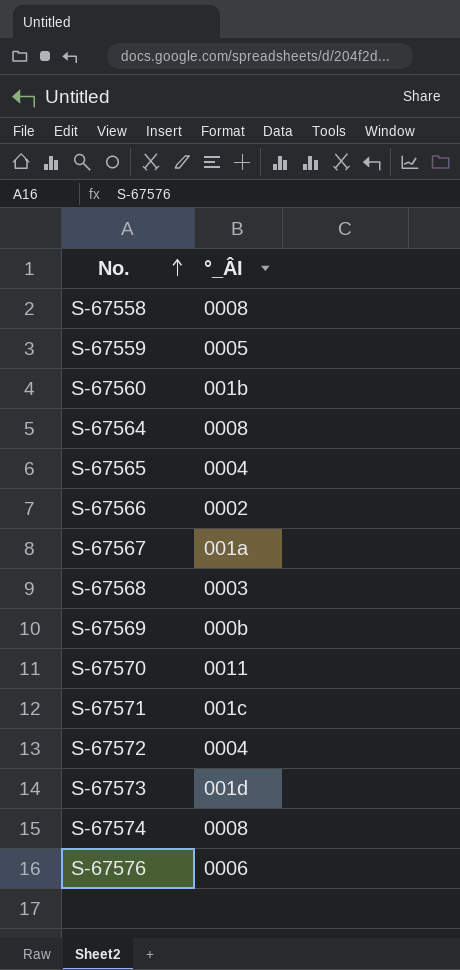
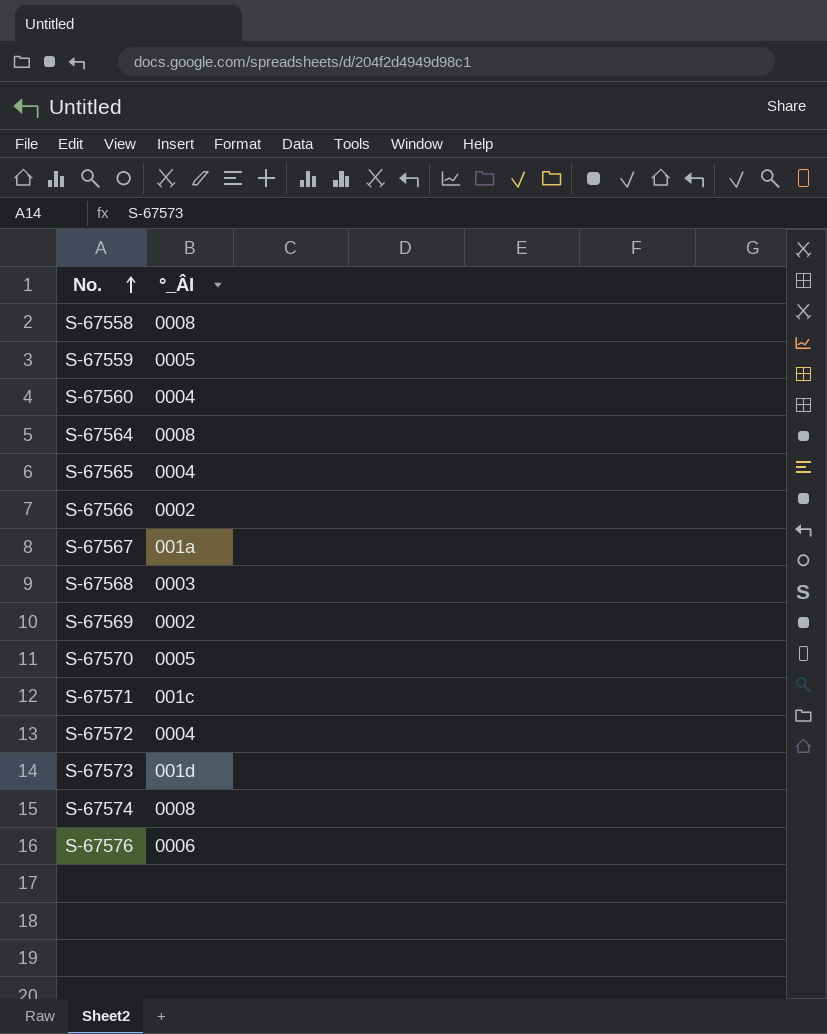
S-67560 | °_ÂI: 001b -> 0004
S-67569 | °_ÂI: 000b -> 0002
S-67570 | °_ÂI: 0011 -> 0005

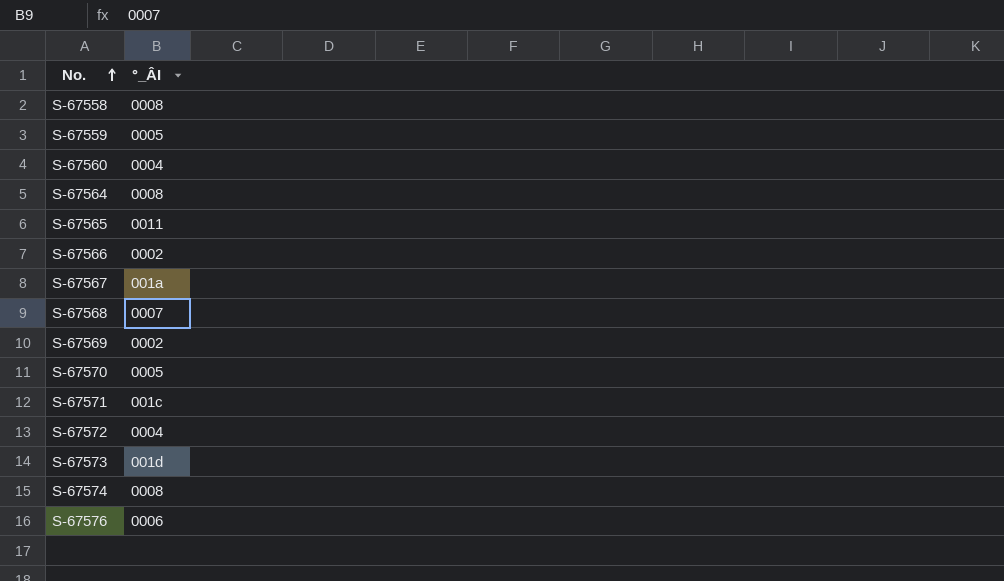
S-67565 | °_ÂI: 0004 -> 0011
S-67568 | °_ÂI: 0003 -> 0007

